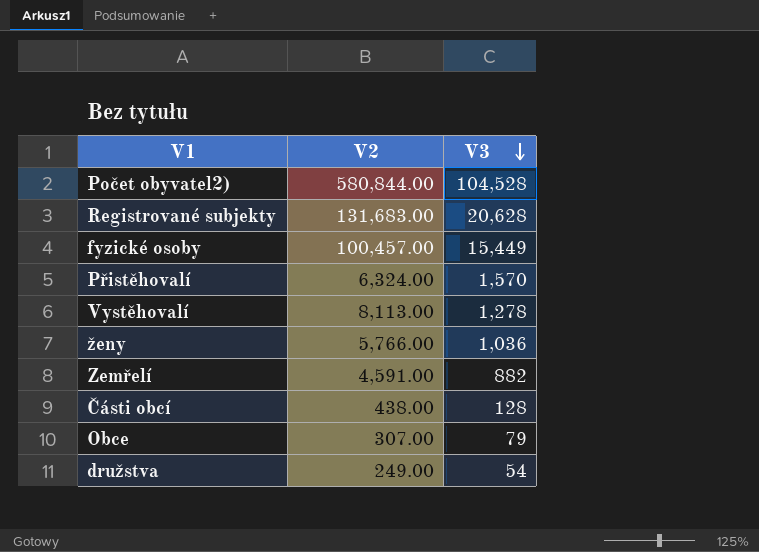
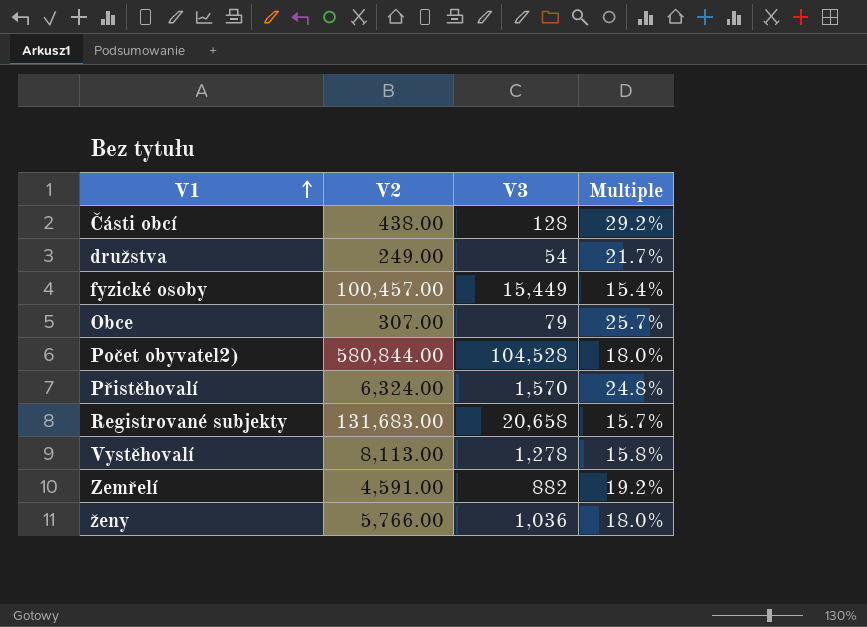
row order: V3 descending -> V1 ascending
column Multiple | formula: none -> [V3] / [V2]
Registrované subjekty | V3: 20,628 -> 20,658

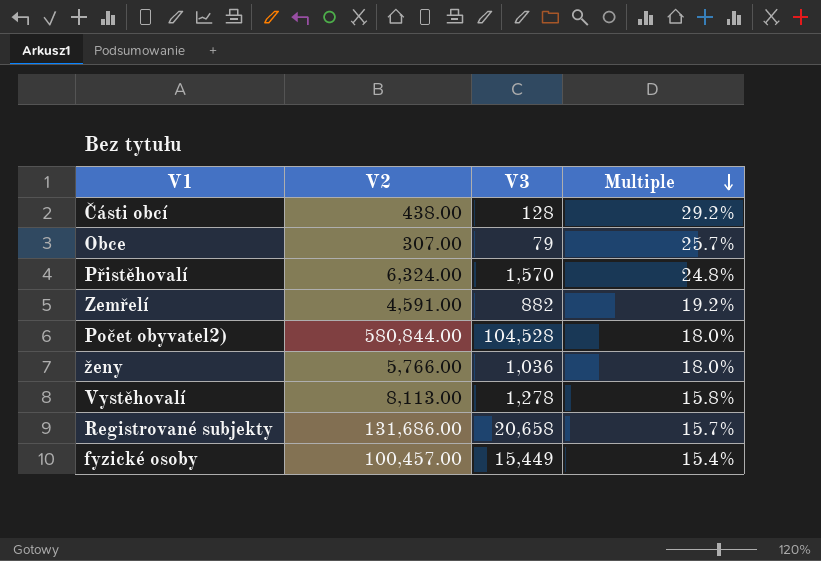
row order: V1 ascending -> Multiple descending
row družstva: 249.00 | 54 | 21.7% -> none
Registrované subjekty | V2: 131,683.00 -> 131,686.00

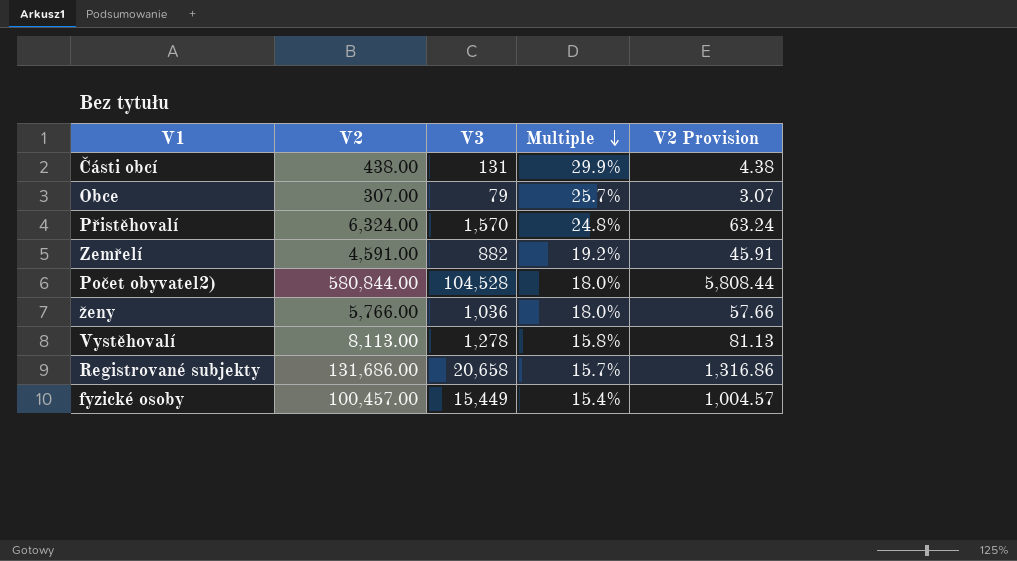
column V2 Provision | formula: none -> [V2] * 0.01
Části obcí | V3: 128 -> 131
Části obcí | Multiple: 29.2% -> 29.9%

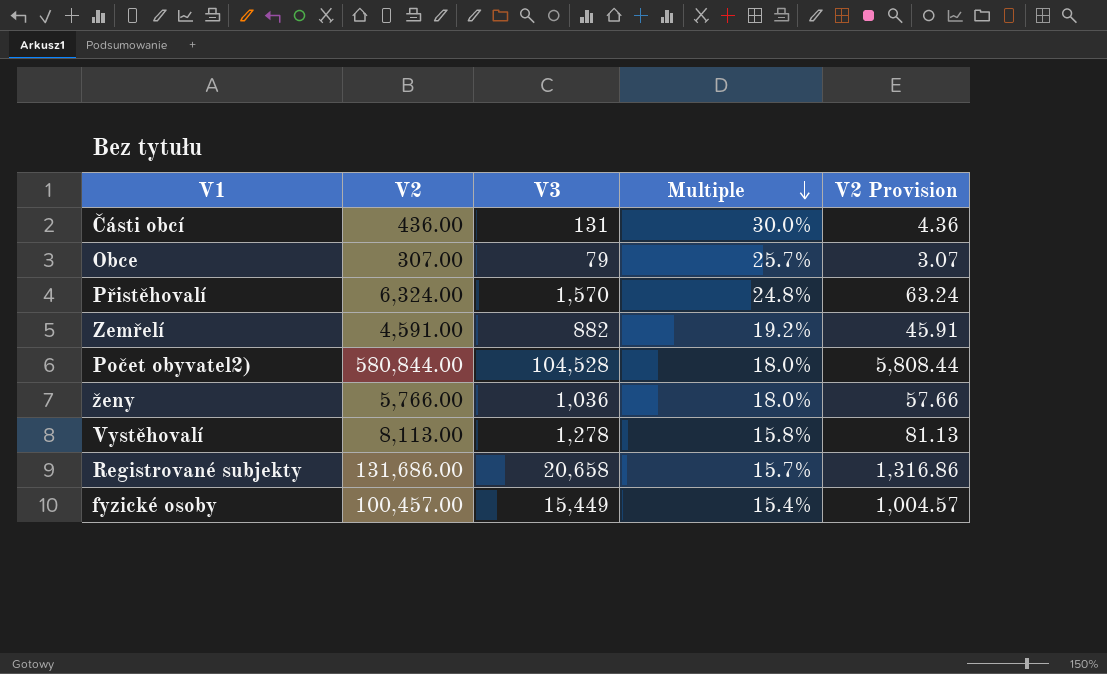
Části obcí | V2: 438.00 -> 436.00
Části obcí | Multiple: 29.9% -> 30.0%
Části obcí | V2 Provision: 4.38 -> 4.36

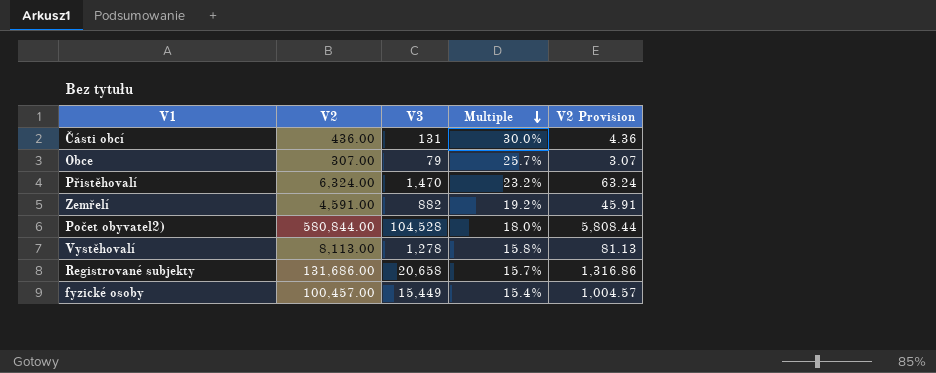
row ženy: 5,766.00 | 1,036 | 18.0% | 57.66 -> none
Přistěhovalí | V3: 1,570 -> 1,470
Přistěhovalí | Multiple: 24.8% -> 23.2%

